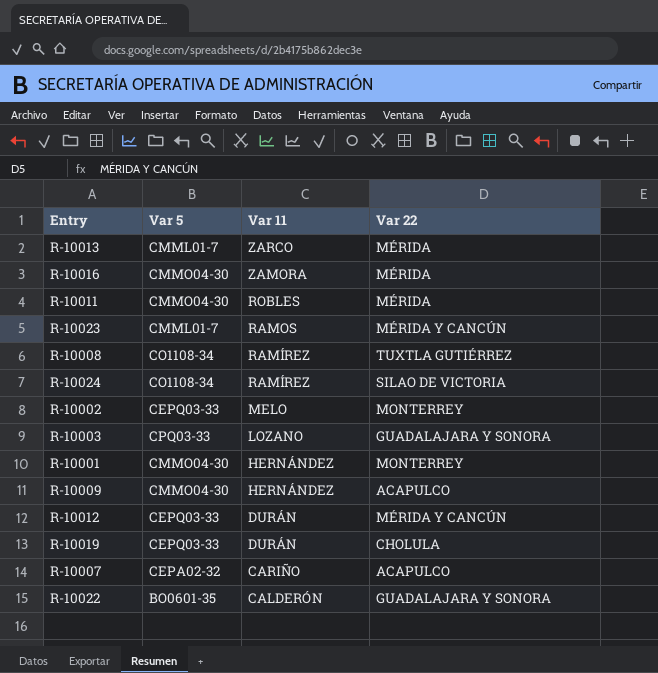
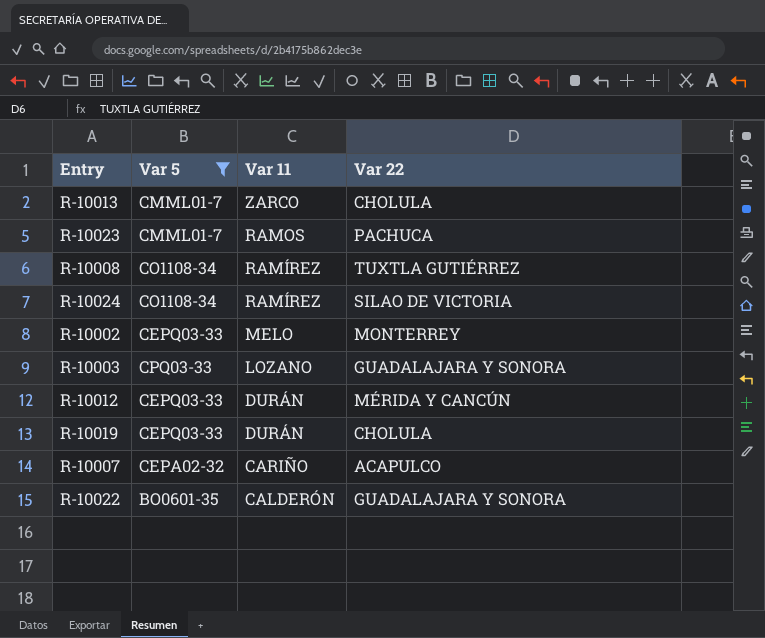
filter: none -> Var 5 != CMMO04-30
R-10013 | Var 22: MÉRIDA -> CHOLULA
R-10023 | Var 22: MÉRIDA Y CANCÚN -> PACHUCA

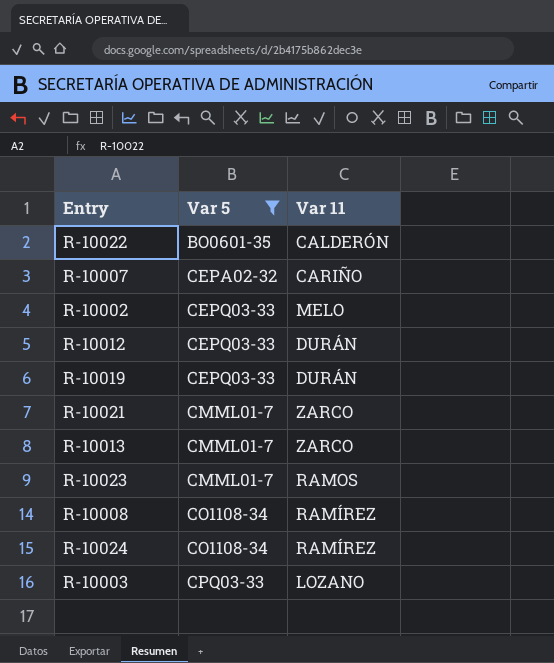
row order: Var 11 descending -> Var 5 ascending
column Var 22 | position: 4 -> none
row R-10021: none -> CMML01-7 | ZARCO

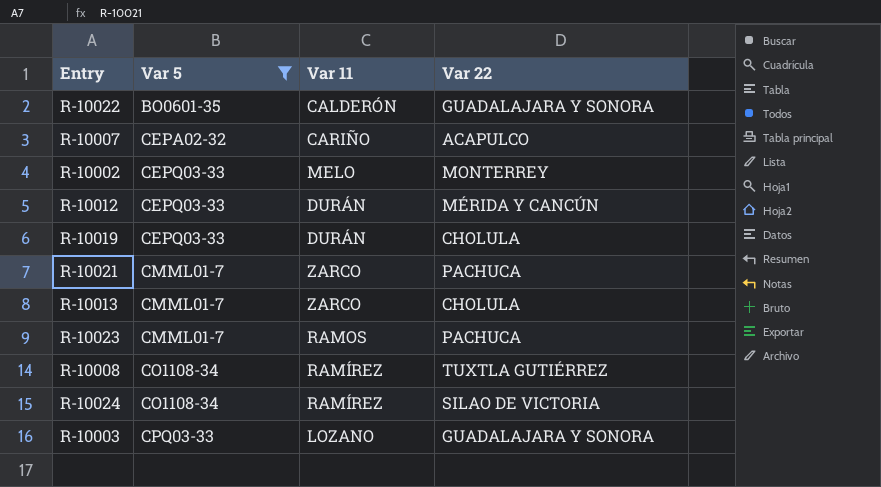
column Var 22 | position: none -> 4

